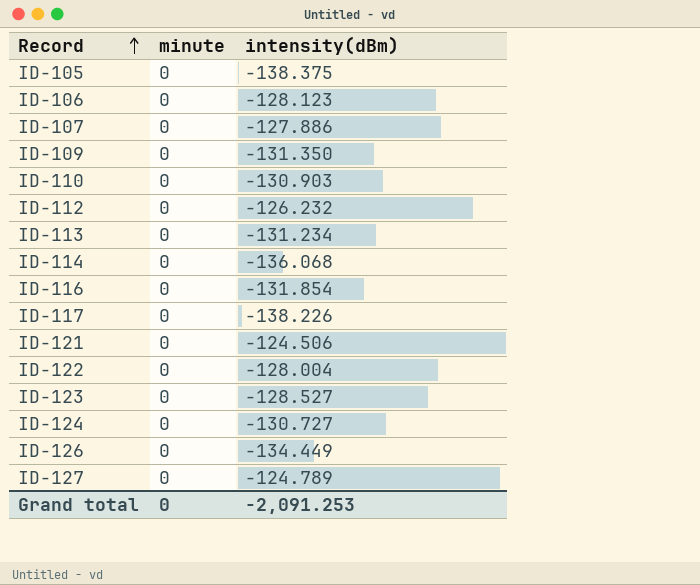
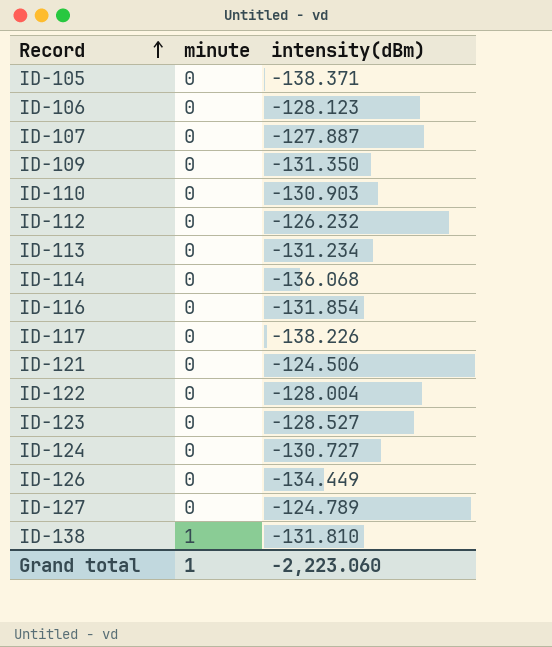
ID-105 | intensity(dBm): -138.375 -> -138.371
ID-107 | intensity(dBm): -127.886 -> -127.887
row ID-138: none -> 1 | -131.810
Grand total | minute: 0 -> 1
Grand total | intensity(dBm): -2,091.253 -> -2,223.060

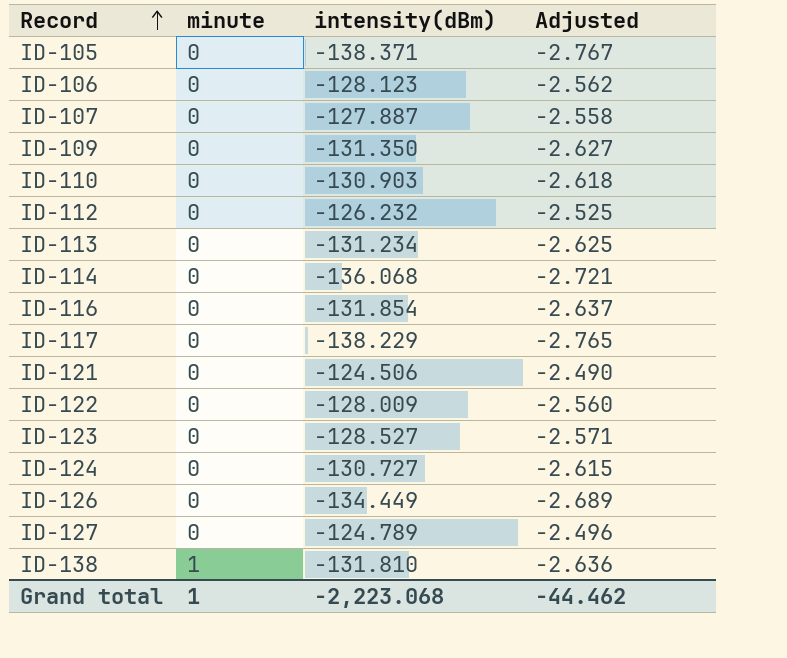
column Adjusted | formula: none -> [intensity(dBm)] * 0.02
ID-117 | intensity(dBm): -138.226 -> -138.229
ID-122 | intensity(dBm): -128.004 -> -128.009
Grand total | intensity(dBm): -2,223.060 -> -2,223.068

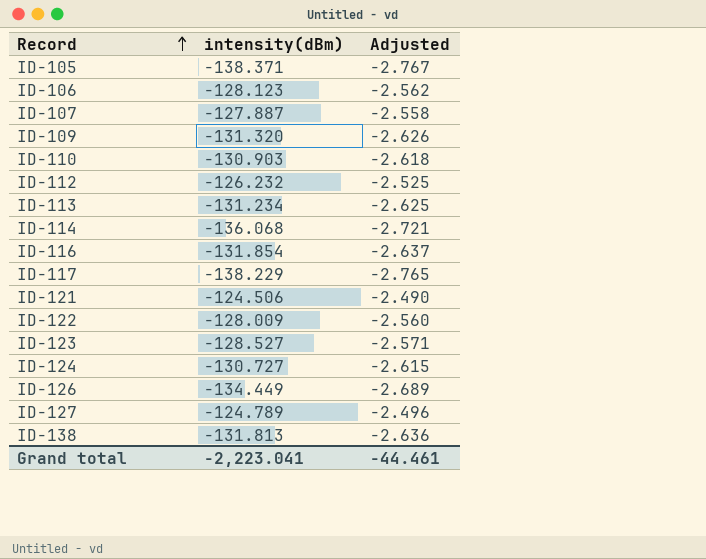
column minute | position: 2 -> none
ID-109 | intensity(dBm): -131.350 -> -131.320
ID-109 | Adjusted: -2.627 -> -2.626
ID-138 | intensity(dBm): -131.810 -> -131.813
Grand total | intensity(dBm): -2,223.068 -> -2,223.041
Grand total | Adjusted: -44.462 -> -44.461

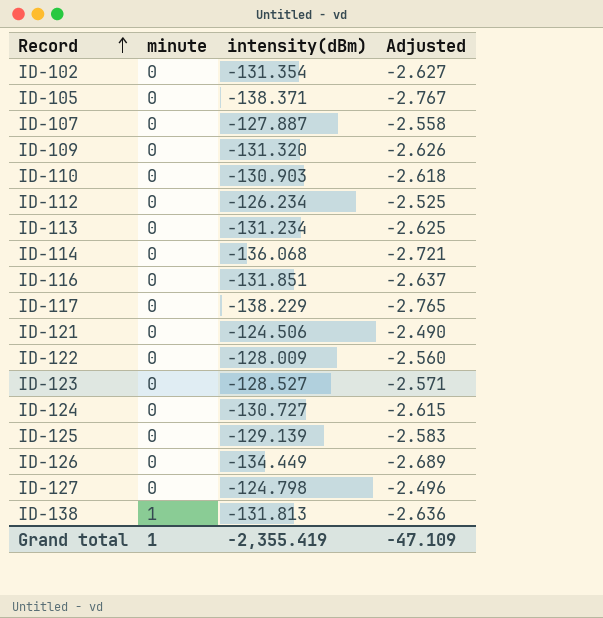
column minute | position: none -> 2
row ID-106: -128.123 | -2.562 -> none
row ID-102: none -> 0 | -131.354 | -2.627
ID-112 | intensity(dBm): -126.232 -> -126.234
ID-116 | intensity(dBm): -131.854 -> -131.851
row ID-125: none -> 0 | -129.139 | -2.583
ID-127 | intensity(dBm): -124.789 -> -124.798
Grand total | intensity(dBm): -2,223.041 -> -2,355.419
Grand total | Adjusted: -44.461 -> -47.109

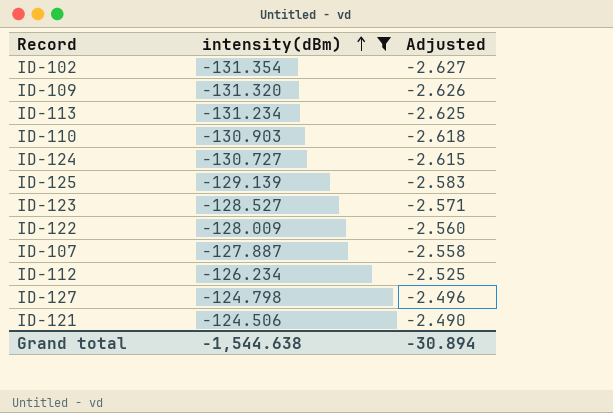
filter: none -> intensity(dBm) >= -131.354
row order: Record ascending -> intensity(dBm) ascending
column minute | position: 2 -> none
Grand total | intensity(dBm): -2,355.419 -> -1,544.638
Grand total | Adjusted: -47.109 -> -30.894

